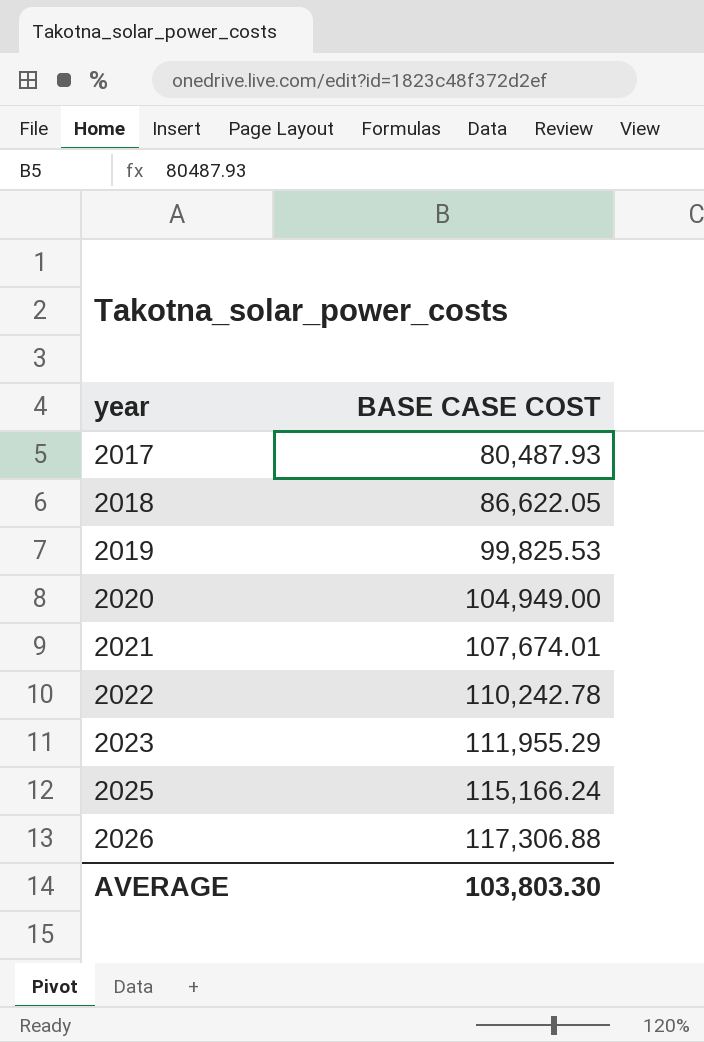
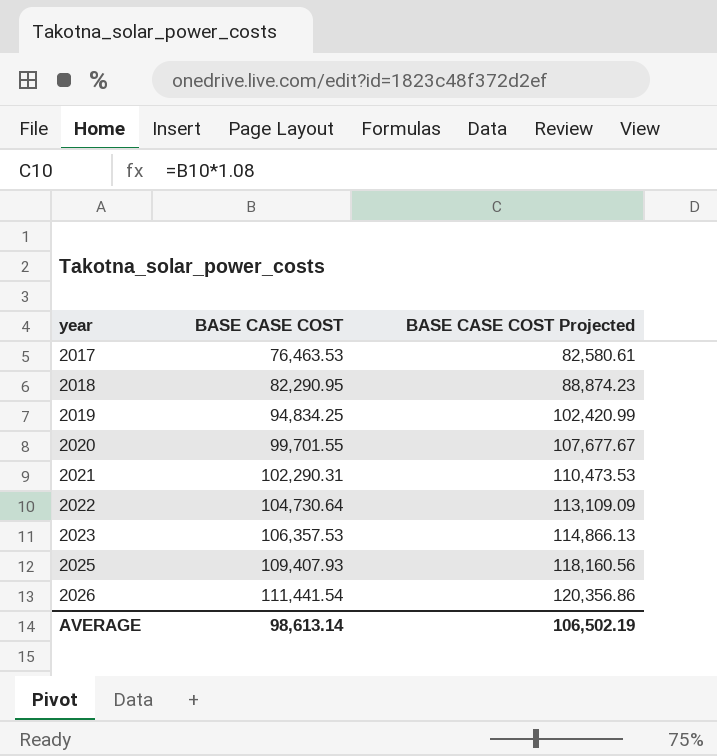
column BASE CASE COST Projected | formula: none -> [BASE CASE COST] * 1.08
2017 | BASE CASE COST: 80,487.93 -> 76,463.53
2018 | BASE CASE COST: 86,622.05 -> 82,290.95
2019 | BASE CASE COST: 99,825.53 -> 94,834.25
2020 | BASE CASE COST: 104,949.00 -> 99,701.55
2021 | BASE CASE COST: 107,674.01 -> 102,290.31
2022 | BASE CASE COST: 110,242.78 -> 104,730.64
2023 | BASE CASE COST: 111,955.29 -> 106,357.53
2025 | BASE CASE COST: 115,166.24 -> 109,407.93
2026 | BASE CASE COST: 117,306.88 -> 111,441.54
AVERAGE | BASE CASE COST: 103,803.30 -> 98,613.14

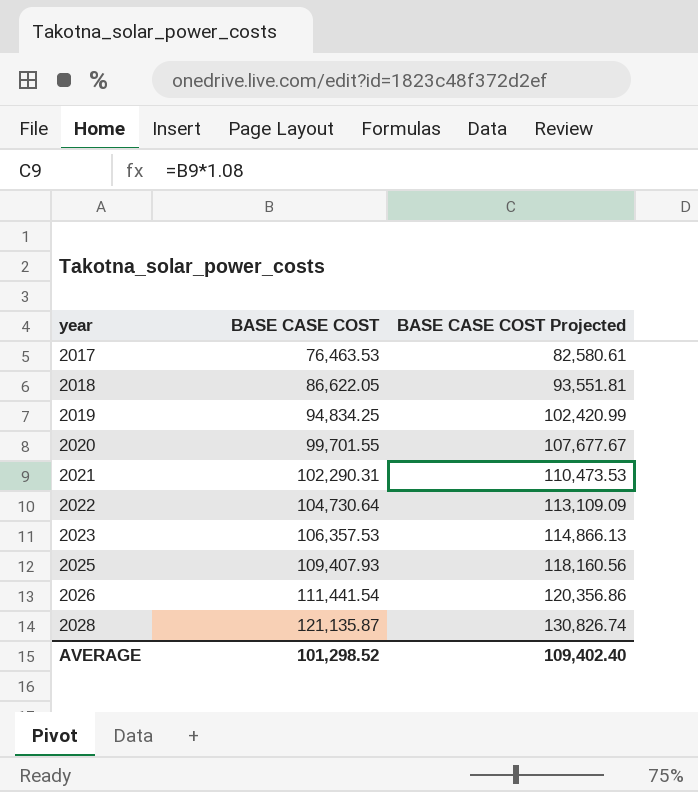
2018 | BASE CASE COST: 82,290.95 -> 86,622.05
2018 | BASE CASE COST Projected: 88,874.23 -> 93,551.81
row 2028: none -> 121,135.87 | 130,826.74
AVERAGE | BASE CASE COST: 98,613.14 -> 101,298.52
AVERAGE | BASE CASE COST Projected: 106,502.19 -> 109,402.40

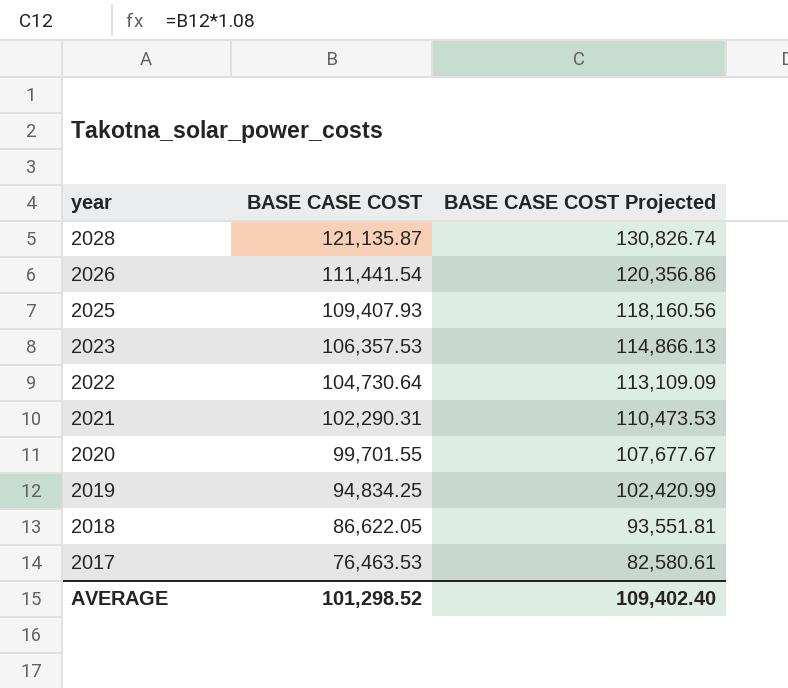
row order: year ascending -> year descending

